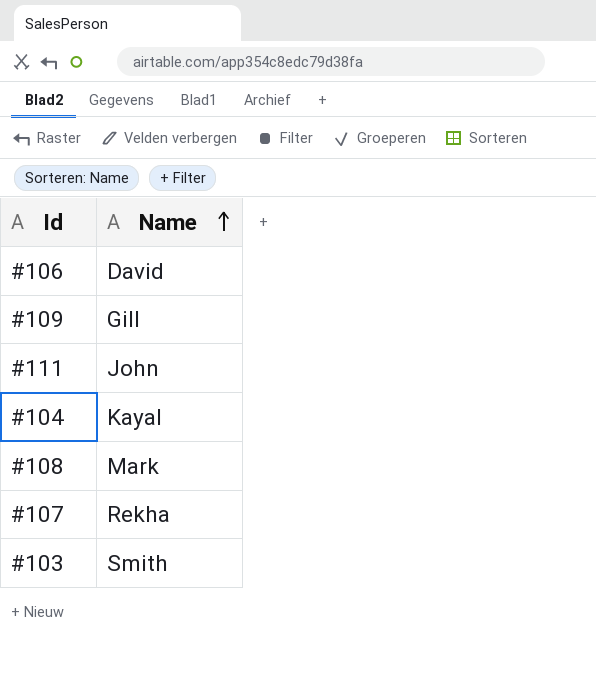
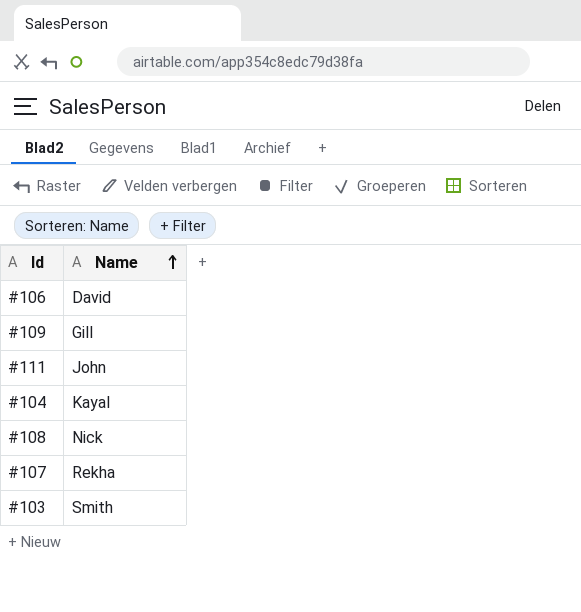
#108 | Name: Mark -> Nick

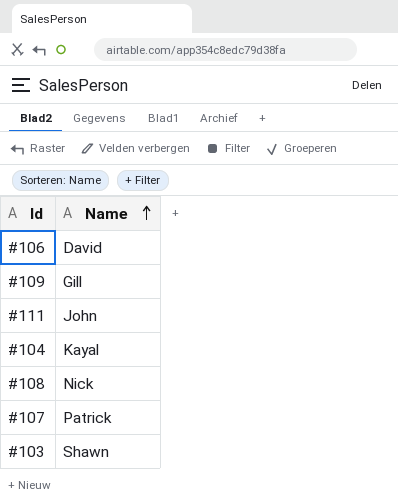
#107 | Name: Rekha -> Patrick
#103 | Name: Smith -> Shawn

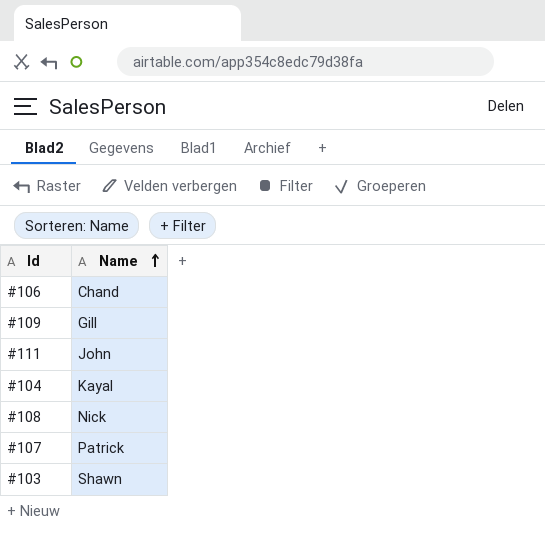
#106 | Name: David -> Chand

